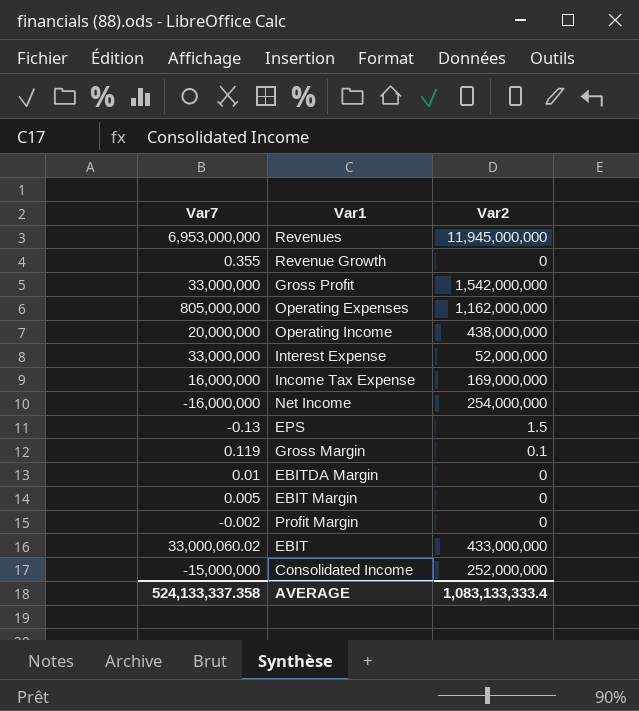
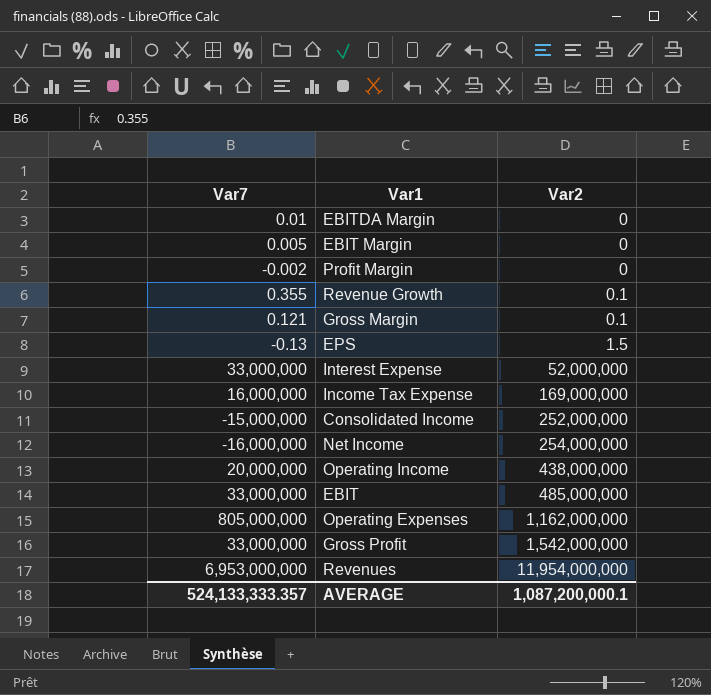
row order: none -> Var2 ascending
Revenue Growth | Var2: 0 -> 0.1
Gross Margin | Var7: 0.119 -> 0.121
EBIT | Var7: 33,000,060.02 -> 33,000,000
EBIT | Var2: 433,000,000 -> 485,000,000
Revenues | Var2: 11,945,000,000 -> 11,954,000,000
AVERAGE | Var7: 524,133,337.358 -> 524,133,333.357
AVERAGE | Var2: 1,083,133,333.4 -> 1,087,200,000.1

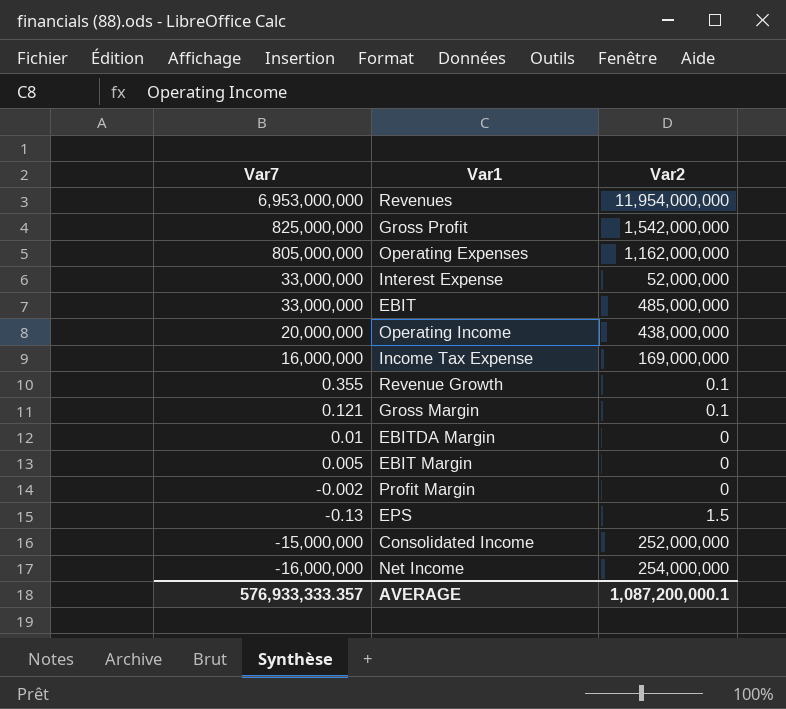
row order: Var2 ascending -> Var7 descending
Gross Profit | Var7: 33,000,000 -> 825,000,000
AVERAGE | Var7: 524,133,333.357 -> 576,933,333.357

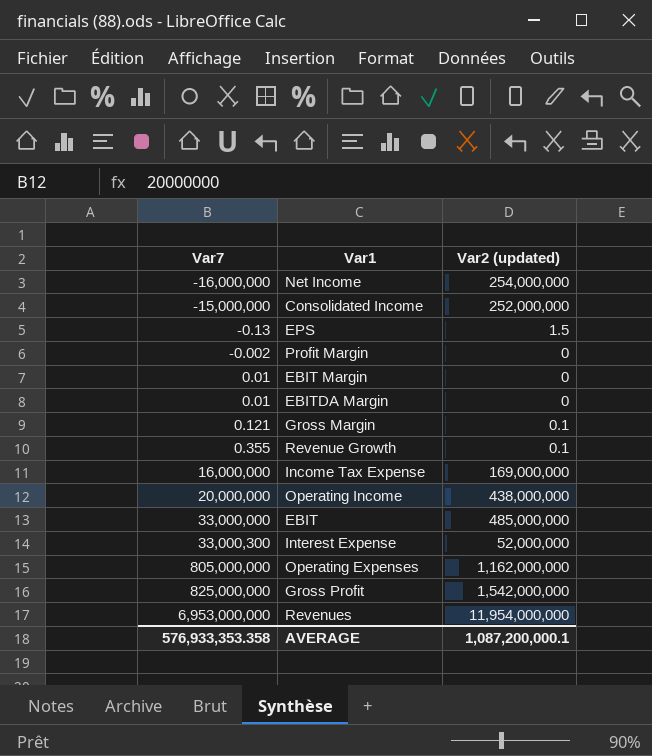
row order: Var7 descending -> Var7 ascending
column name: Var2 -> Var2 (updated)
EBIT Margin | Var7: 0.005 -> 0.01
Interest Expense | Var7: 33,000,000 -> 33,000,300
AVERAGE | Var7: 576,933,333.357 -> 576,933,353.358

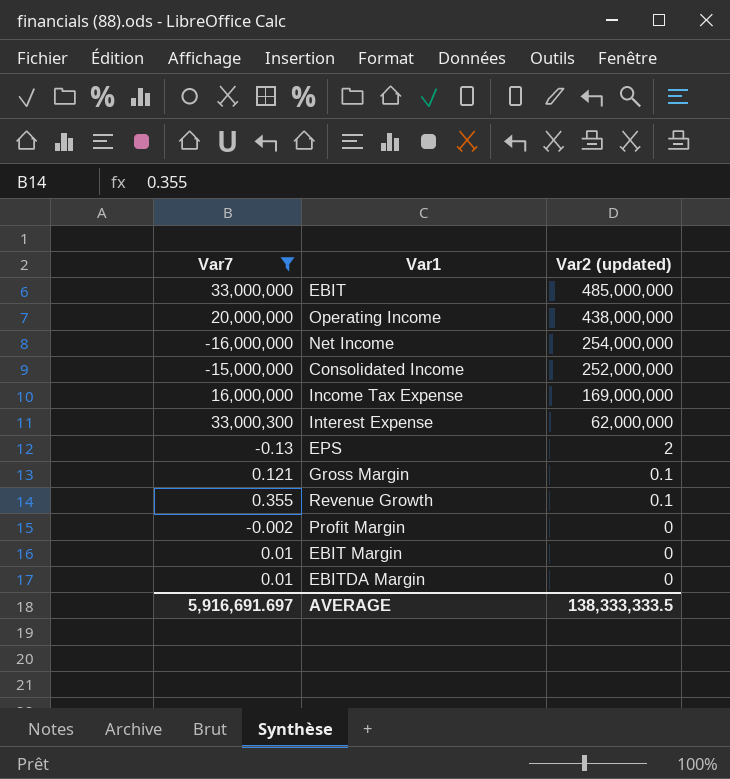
filter: none -> Var7 <= 33,000,300
row order: Var7 ascending -> Var2 (updated) descending
Interest Expense | Var2 (updated): 52,000,000 -> 62,000,000
EPS | Var2 (updated): 1.5 -> 2
AVERAGE | Var7: 576,933,353.358 -> 5,916,691.697
AVERAGE | Var2 (updated): 1,087,200,000.1 -> 138,333,333.5

